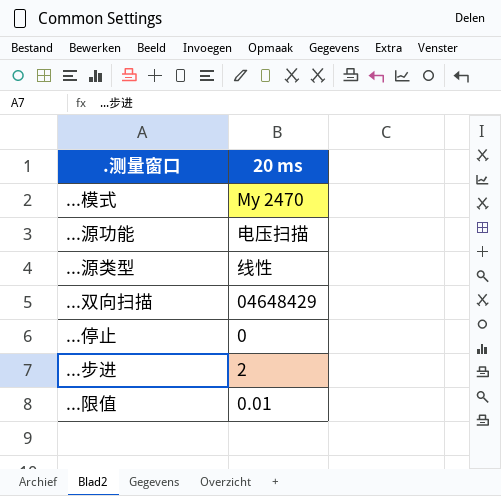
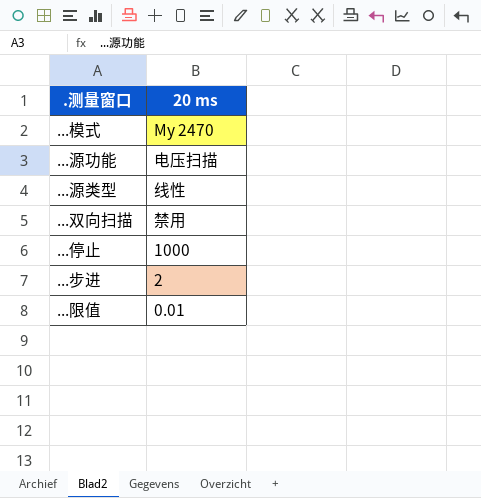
...双向扫描 | 20 ms: 04648429 -> 禁用
...停止 | 20 ms: 0 -> 1000

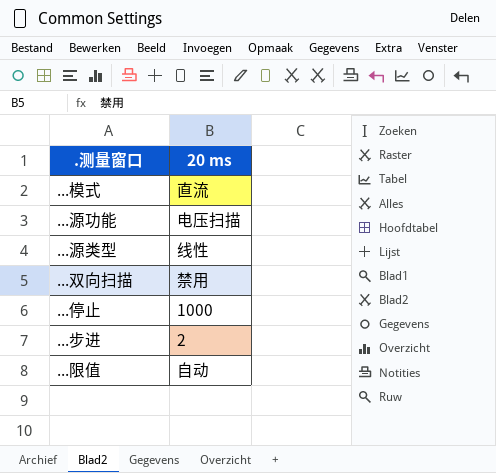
...模式 | 20 ms: My 2470 -> 直流
...限值 | 20 ms: 0.01 -> 自动

